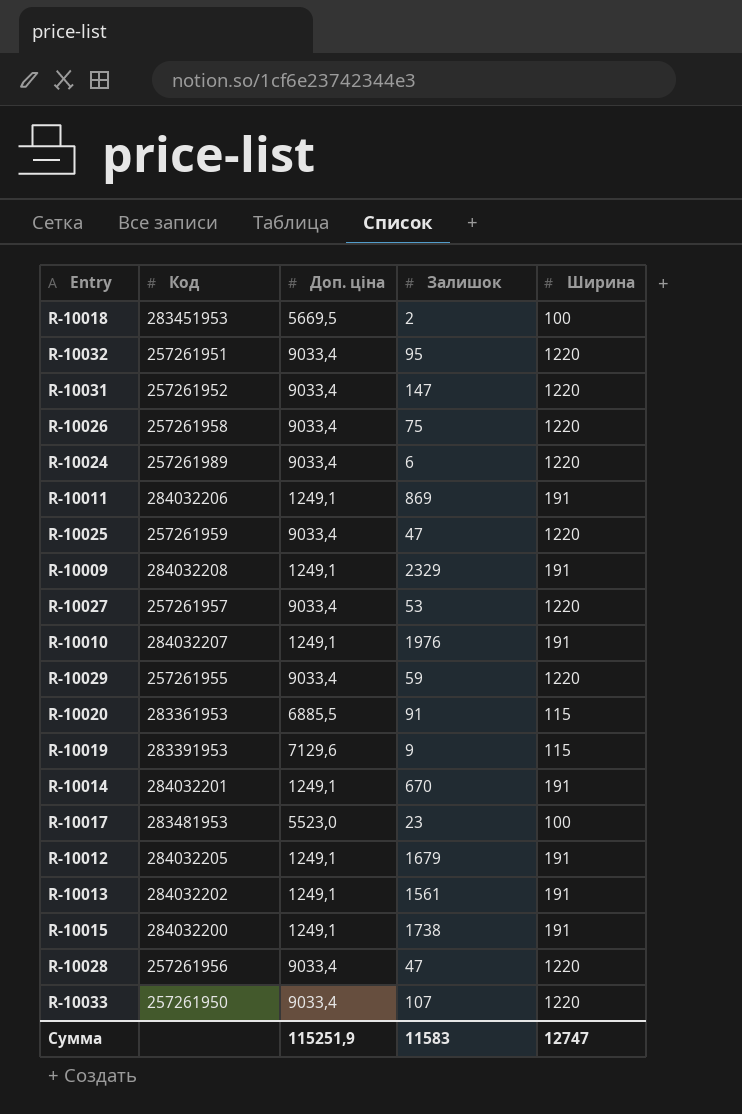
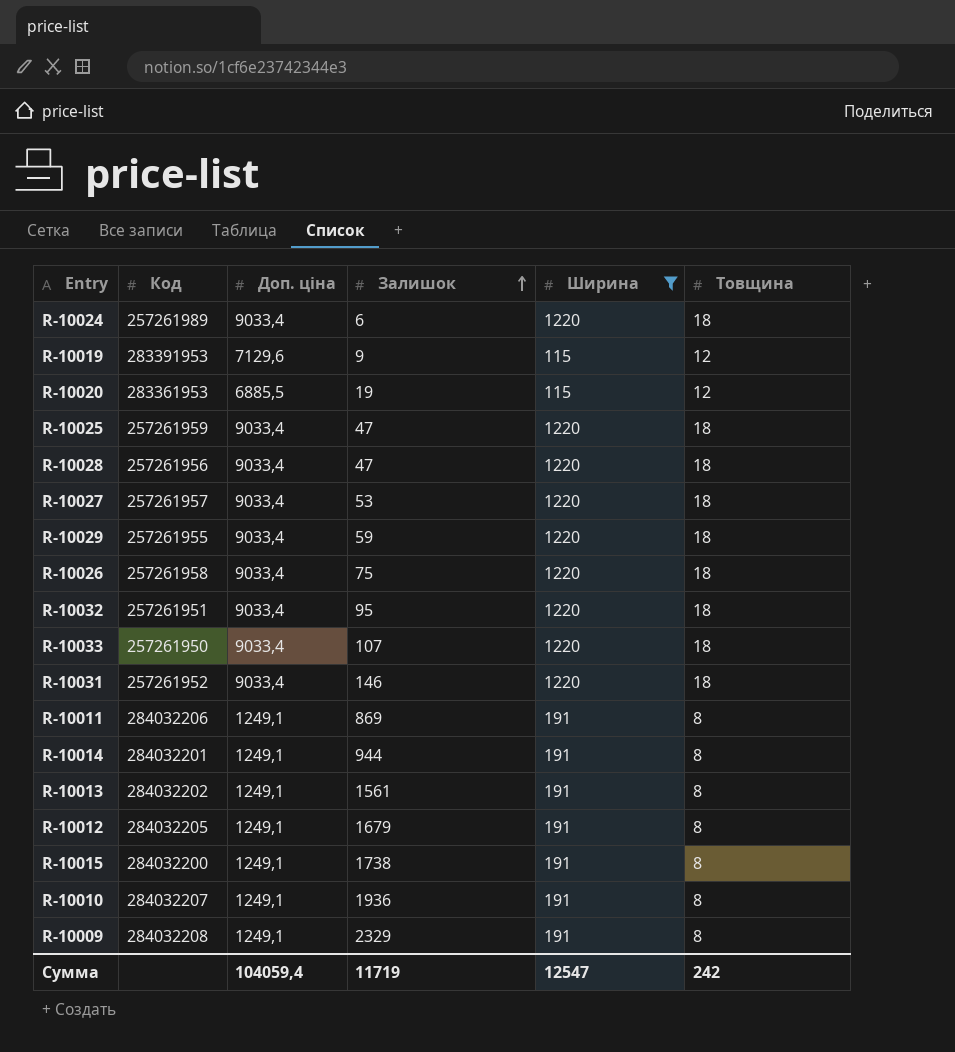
filter: none -> Ширина != 100
row order: none -> Залишок ascending
column Товщина | position: none -> 6
R-10020 | Залишок: 91 -> 19
R-10031 | Залишок: 147 -> 146
R-10014 | Залишок: 670 -> 944
R-10010 | Залишок: 1976 -> 1936
Сумма | Доп. ціна: 115251,9 -> 104059,4
Сумма | Залишок: 11583 -> 11719
Сумма | Ширина: 12747 -> 12547

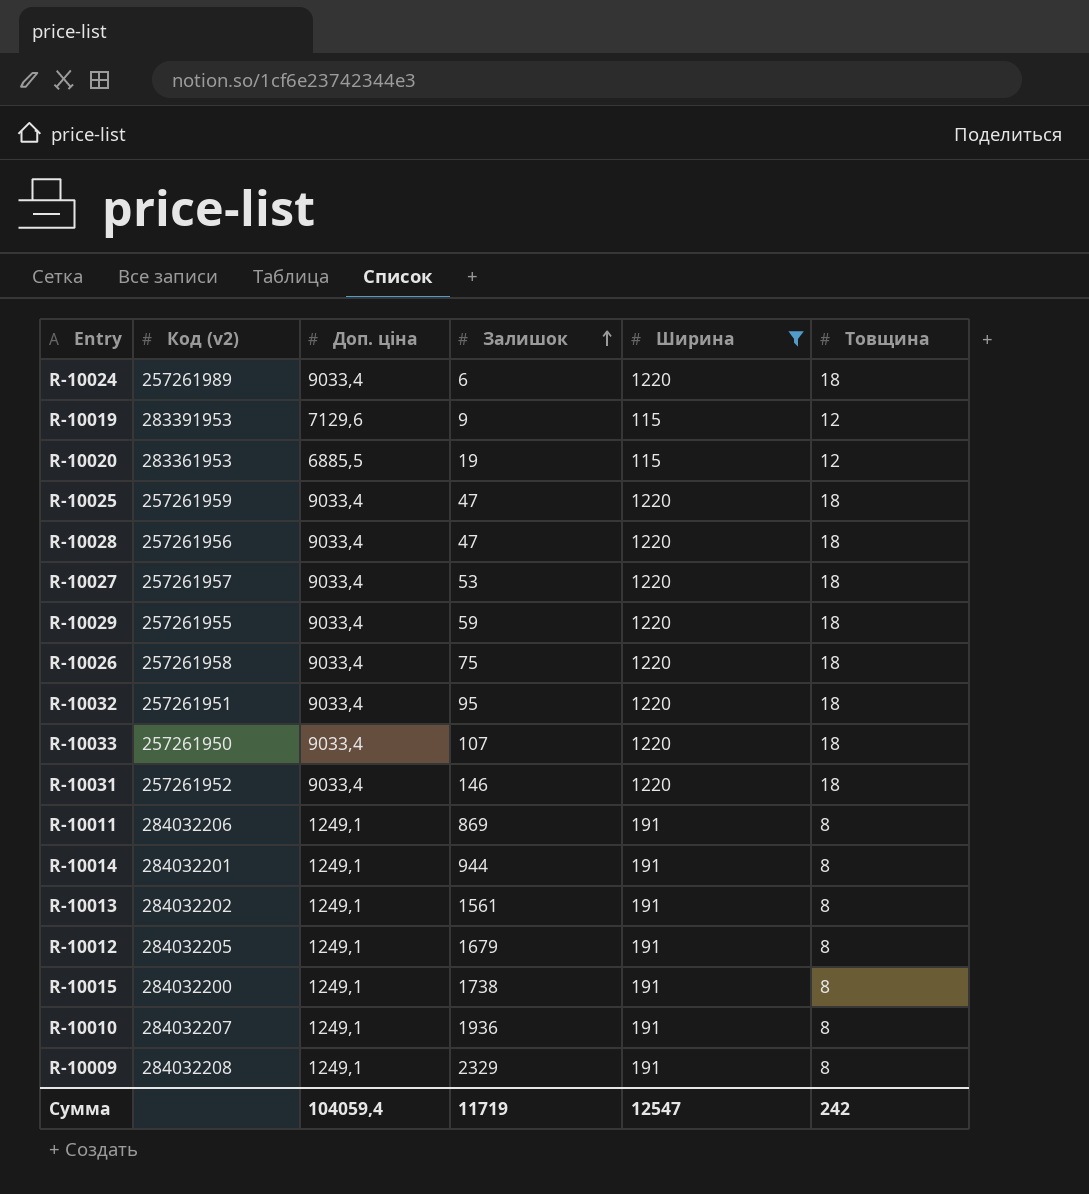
column name: Код -> Код (v2)

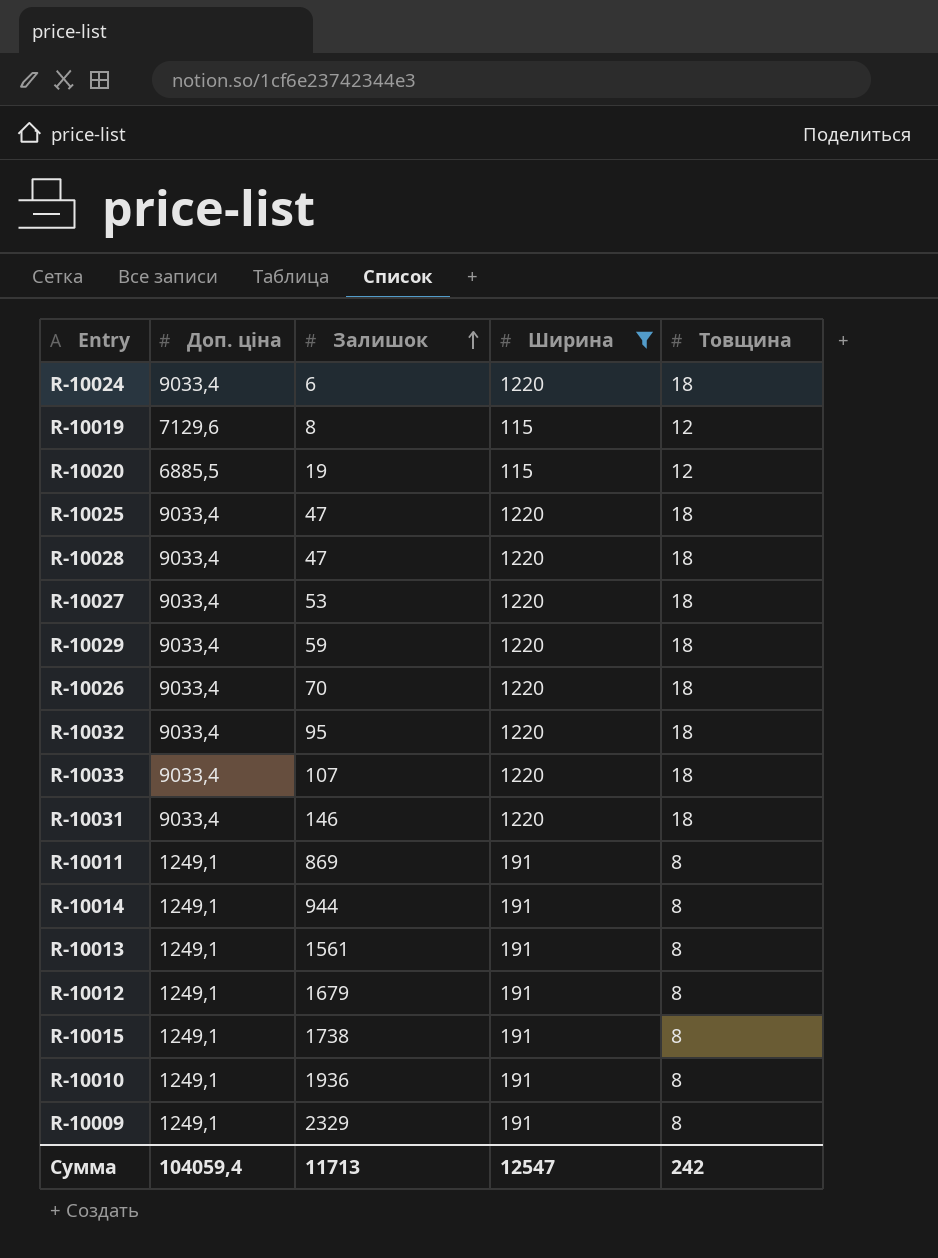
column Код (v2) | position: 2 -> none
R-10019 | Залишок: 9 -> 8
R-10026 | Залишок: 75 -> 70
Сумма | Залишок: 11719 -> 11713

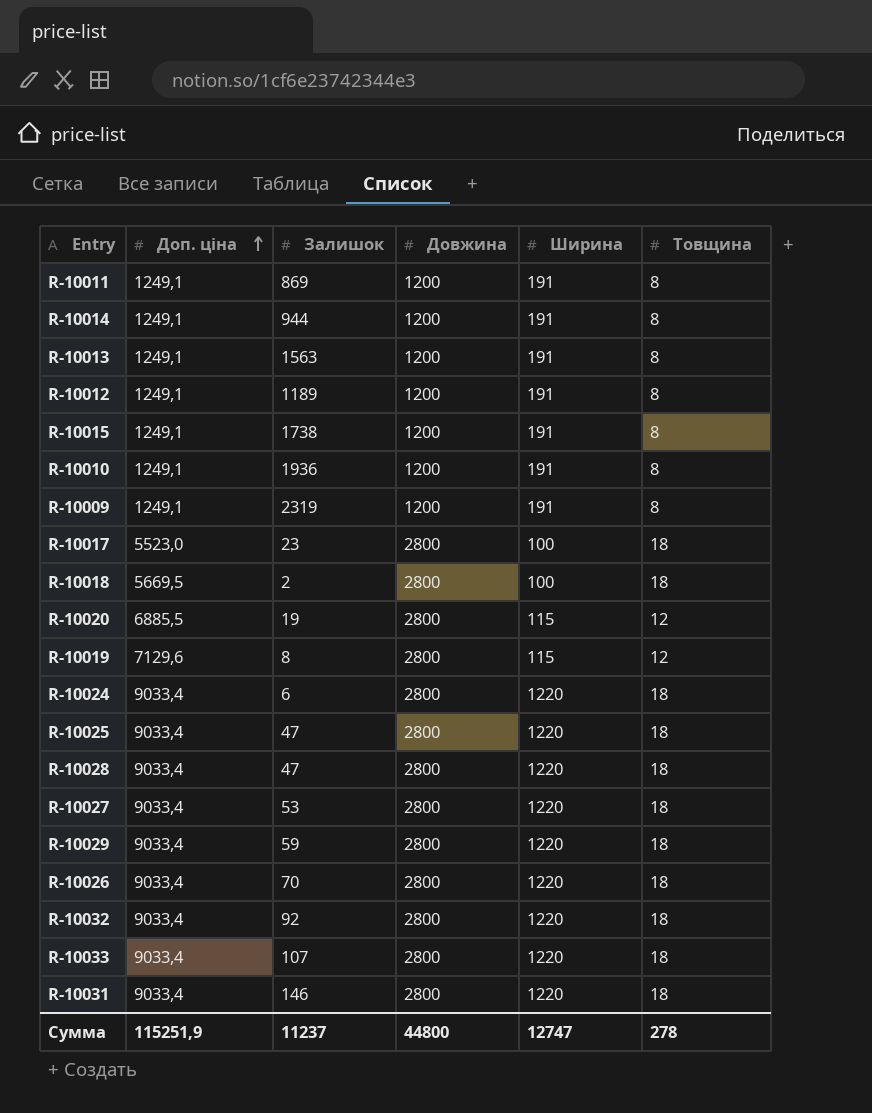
filter: Ширина != 100 -> none
row order: Залишок ascending -> Доп. ціна ascending
column Довжина | position: none -> 4
R-10013 | Залишок: 1561 -> 1563
R-10012 | Залишок: 1679 -> 1189
R-10009 | Залишок: 2329 -> 2319
R-10032 | Залишок: 95 -> 92
Сумма | Доп. ціна: 104059,4 -> 115251,9
Сумма | Залишок: 11713 -> 11237
Сумма | Ширина: 12547 -> 12747
Сумма | Товщина: 242 -> 278

